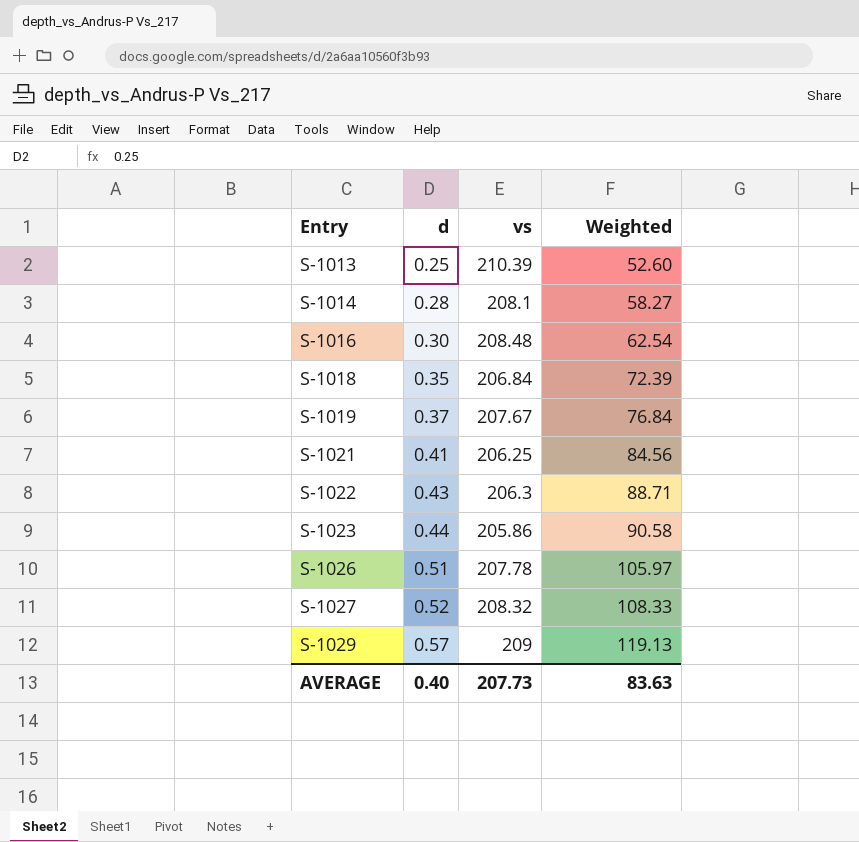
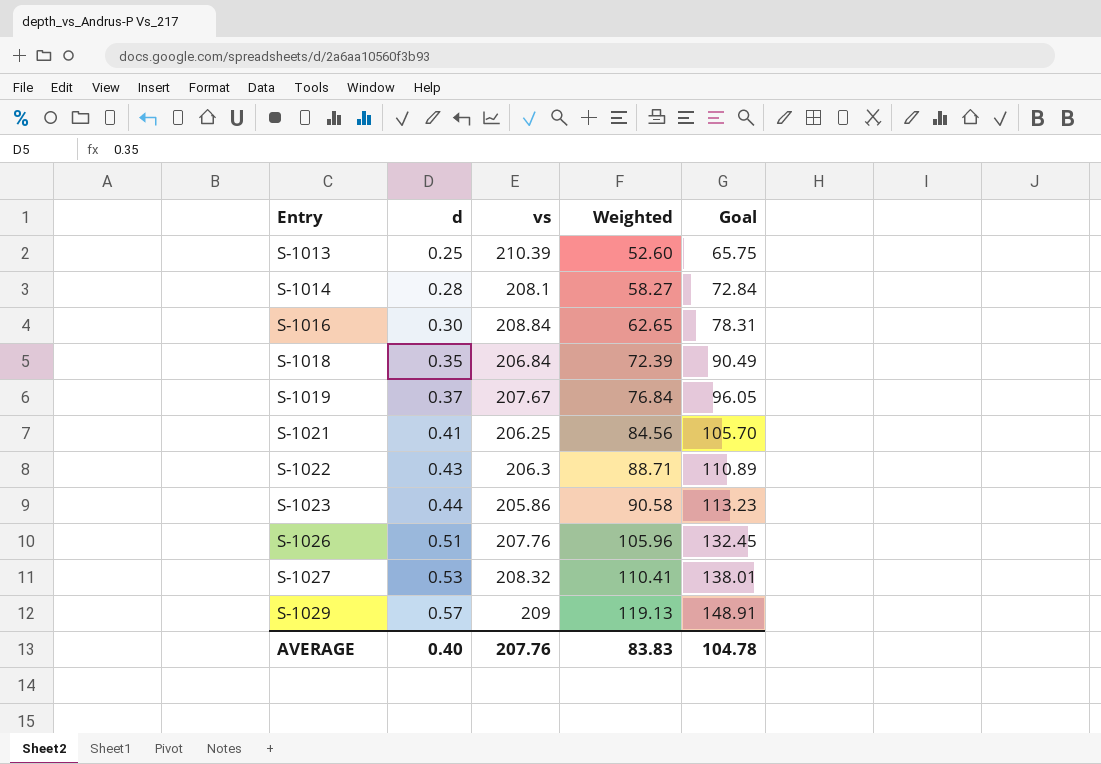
column Goal | formula: none -> [Weighted] * 1.25
S-1016 | vs: 208.48 -> 208.84
S-1016 | Weighted: 62.54 -> 62.65
S-1026 | vs: 207.78 -> 207.76
S-1026 | Weighted: 105.97 -> 105.96
S-1027 | d: 0.52 -> 0.53
S-1027 | Weighted: 108.33 -> 110.41
AVERAGE | vs: 207.73 -> 207.76
AVERAGE | Weighted: 83.63 -> 83.83

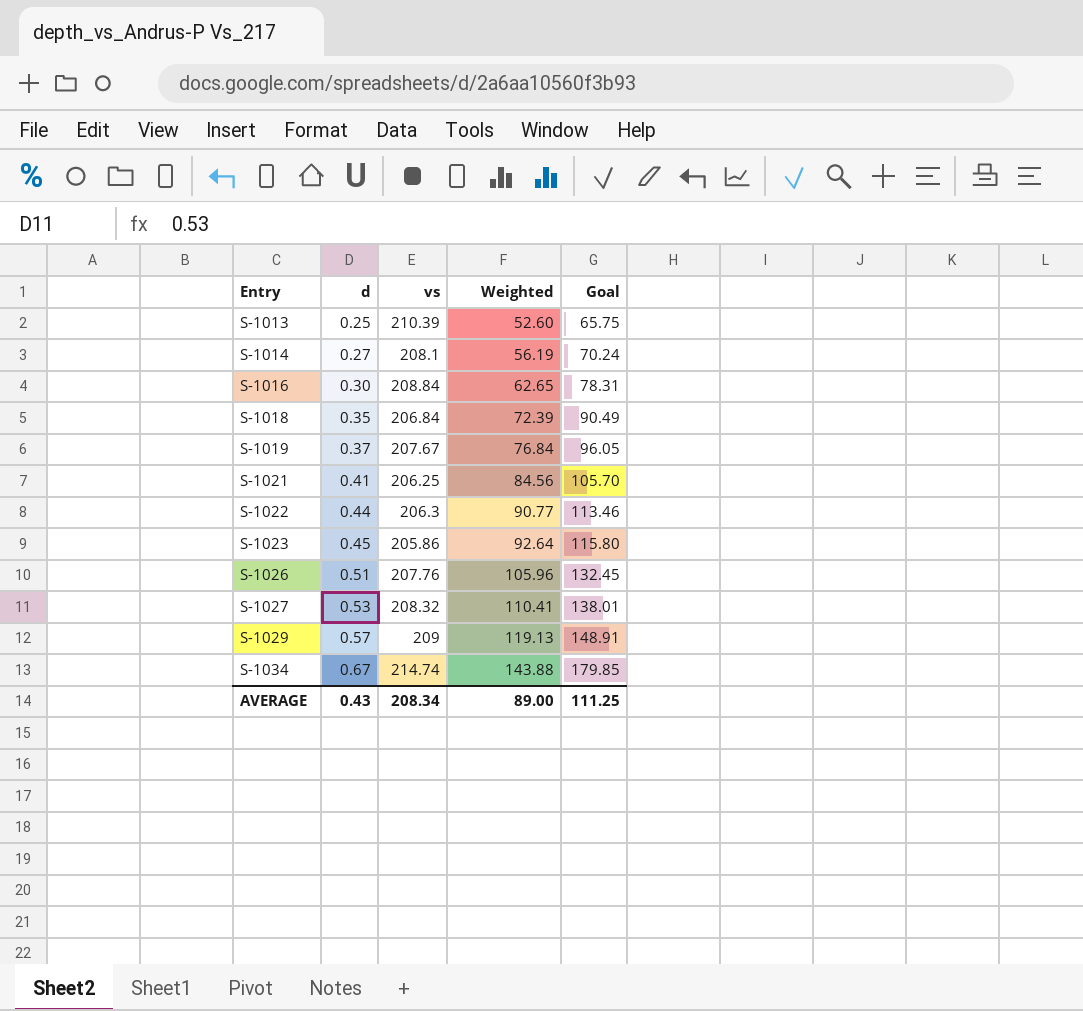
S-1014 | d: 0.28 -> 0.27
S-1014 | Weighted: 58.27 -> 56.19
S-1014 | Goal: 72.84 -> 70.24
S-1022 | d: 0.43 -> 0.44
S-1022 | Weighted: 88.71 -> 90.77
S-1022 | Goal: 110.89 -> 113.46
S-1023 | d: 0.44 -> 0.45
S-1023 | Weighted: 90.58 -> 92.64
S-1023 | Goal: 113.23 -> 115.80
row S-1034: none -> 0.67 | 214.74 | 143.88 | 179.85
AVERAGE | d: 0.40 -> 0.43
AVERAGE | vs: 207.76 -> 208.34
AVERAGE | Weighted: 83.83 -> 89.00
AVERAGE | Goal: 104.78 -> 111.25

